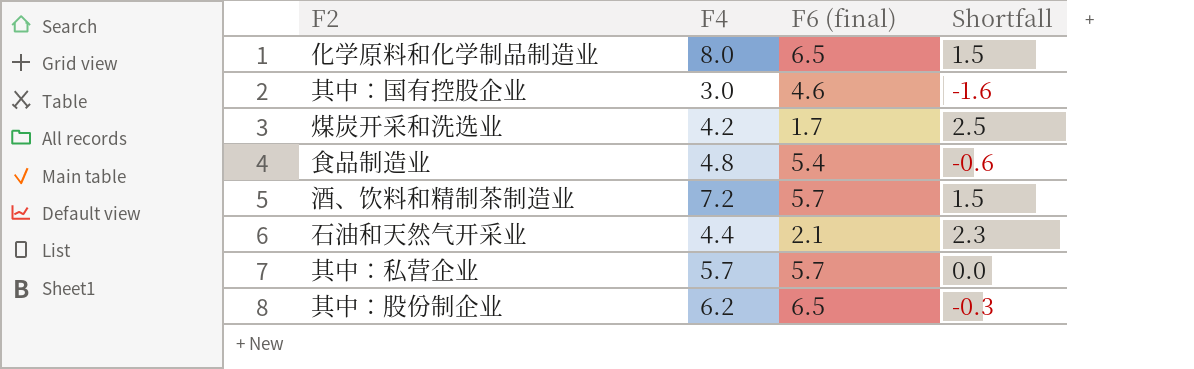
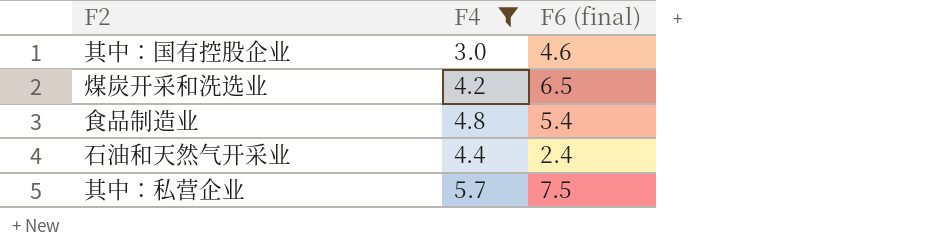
filter: none -> F4 <= 5.7
column Shortfall | formula: [F4] - [F6 (final)] -> none
煤炭开采和洗选业 | F6 (final): 1.7 -> 6.5
石油和天然气开采业 | F6 (final): 2.1 -> 2.4
其中：私营企业 | F6 (final): 5.7 -> 7.5

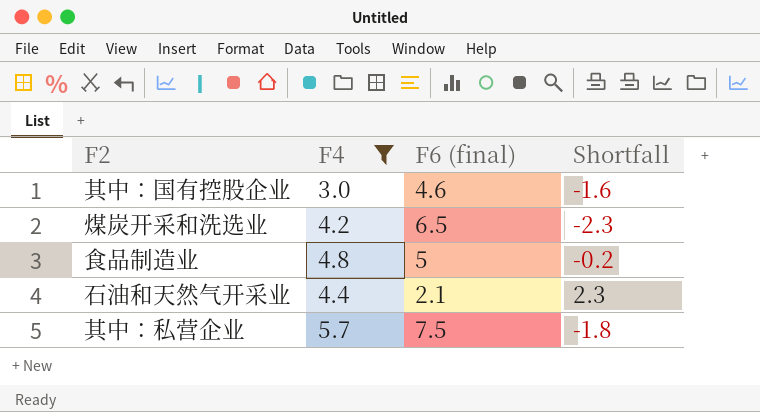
column Shortfall | formula: none -> [F4] - [F6 (final)]
食品制造业 | F6 (final): 5.4 -> 5
石油和天然气开采业 | F6 (final): 2.4 -> 2.1

